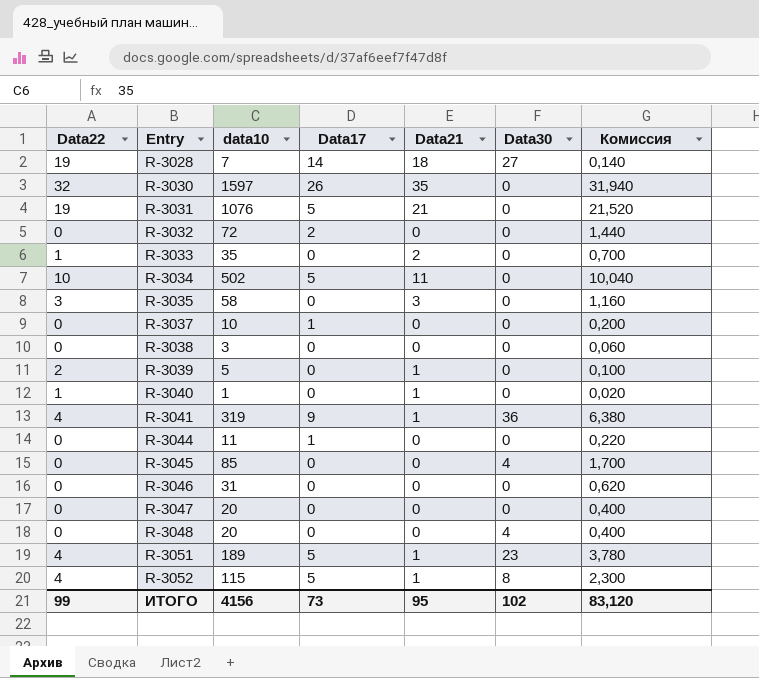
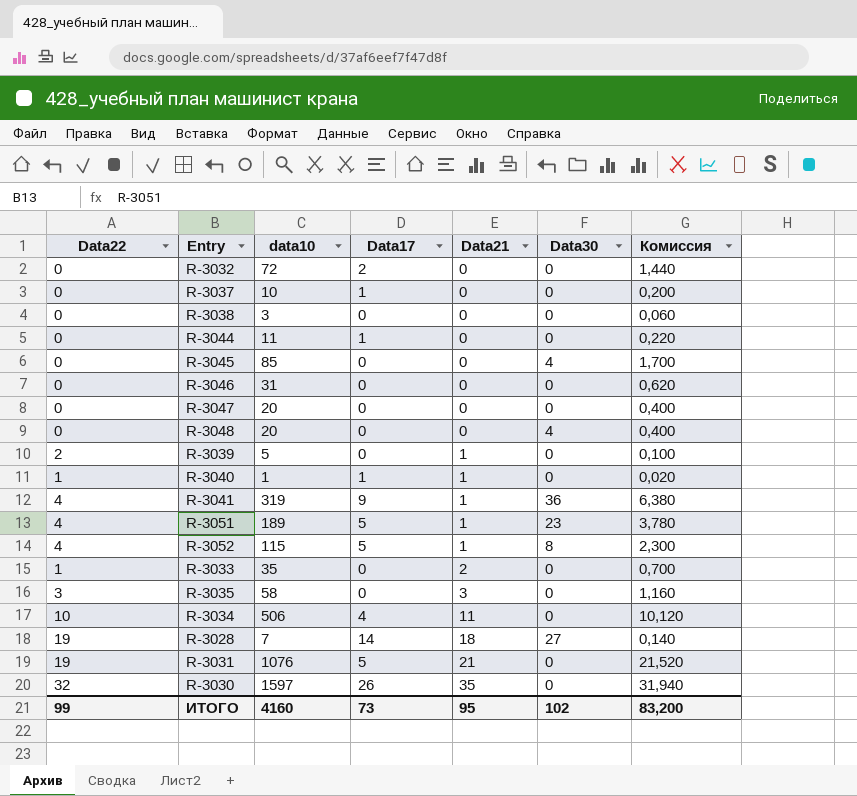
row order: Entry ascending -> Data21 ascending
R-3040 | Data17: 0 -> 1
R-3034 | data10: 502 -> 506
R-3034 | Data17: 5 -> 4
R-3034 | Комиссия: 10,040 -> 10,120
ИТОГО | data10: 4156 -> 4160
ИТОГО | Комиссия: 83,120 -> 83,200

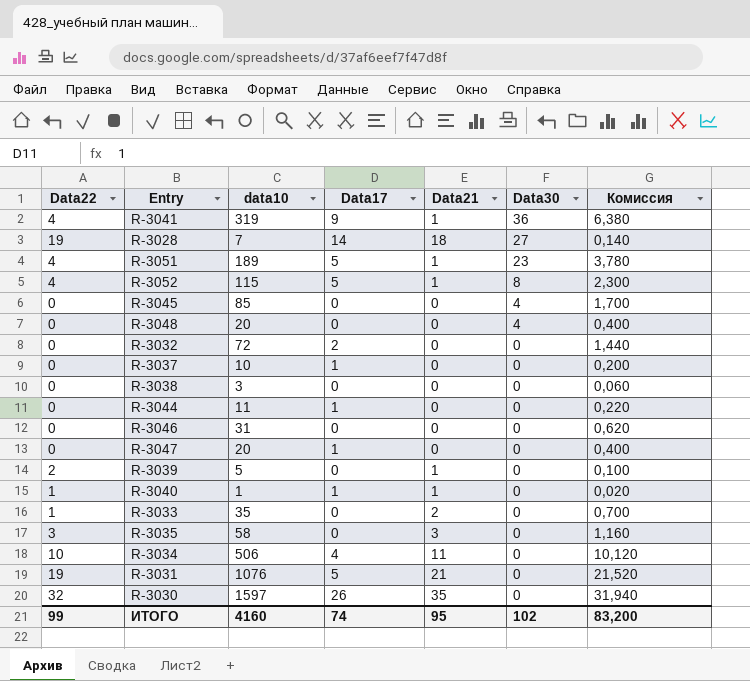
row order: Data21 ascending -> Data30 descending
R-3047 | Data17: 0 -> 1
ИТОГО | Data17: 73 -> 74

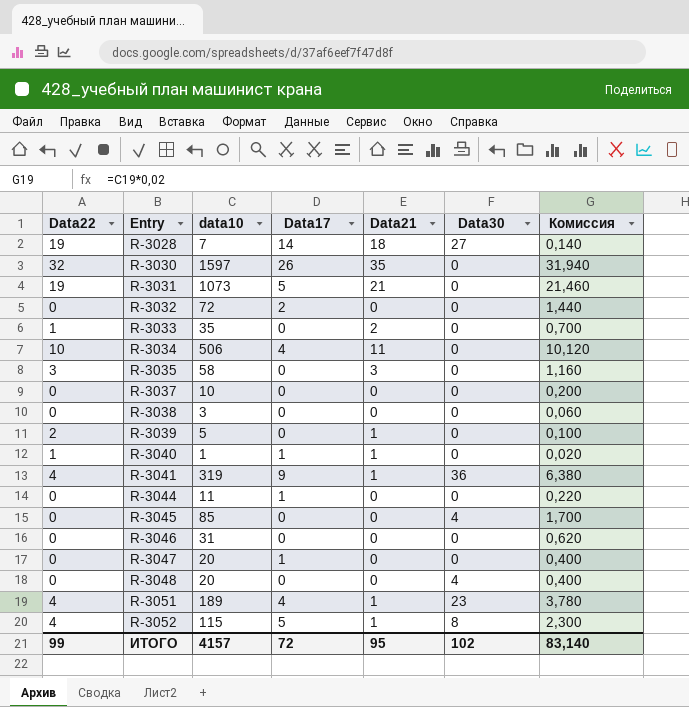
row order: Data30 descending -> Entry ascending
R-3031 | data10: 1076 -> 1073
R-3031 | Комиссия: 21,520 -> 21,460
R-3037 | Data17: 1 -> 0
R-3051 | Data17: 5 -> 4
ИТОГО | data10: 4160 -> 4157
ИТОГО | Data17: 74 -> 72
ИТОГО | Комиссия: 83,200 -> 83,140

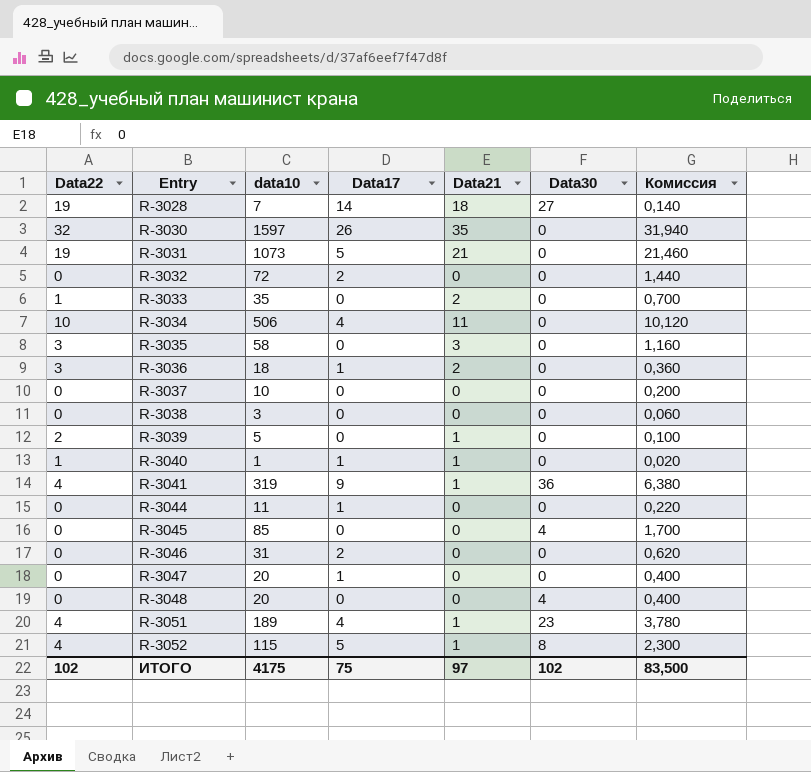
row R-3036: none -> 3 | 18 | 1 | 2 | 0 | 0,360
R-3046 | Data17: 0 -> 2
ИТОГО | Data22: 99 -> 102
ИТОГО | data10: 4157 -> 4175
ИТОГО | Data17: 72 -> 75
ИТОГО | Data21: 95 -> 97
ИТОГО | Комиссия: 83,140 -> 83,500

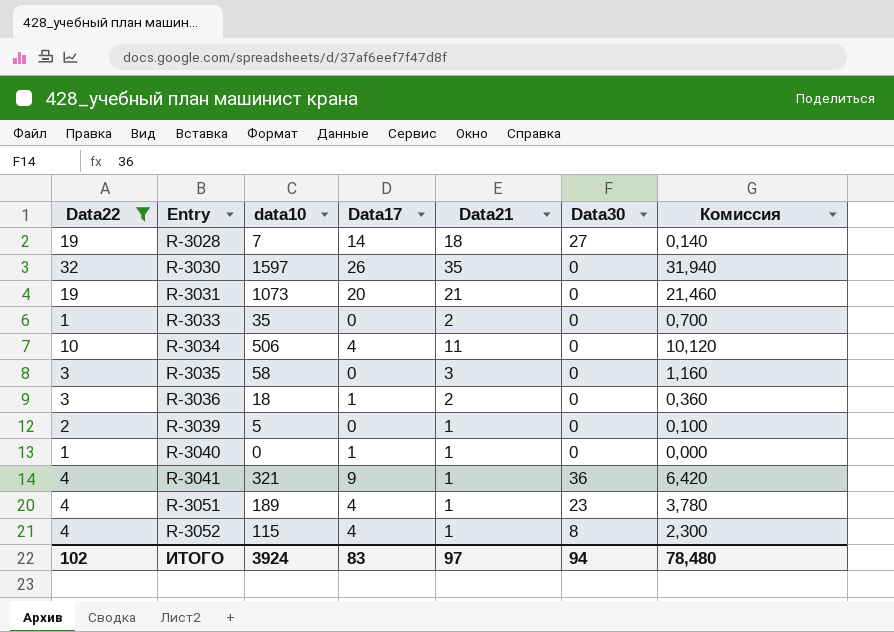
filter: none -> Data22 != 0
R-3031 | Data17: 5 -> 20
R-3040 | data10: 1 -> 0
R-3040 | Комиссия: 0,020 -> 0,000
R-3041 | data10: 319 -> 321
R-3041 | Комиссия: 6,380 -> 6,420
R-3052 | Data17: 5 -> 4
ИТОГО | data10: 4175 -> 3924
ИТОГО | Data17: 75 -> 83
ИТОГО | Data30: 102 -> 94
ИТОГО | Комиссия: 83,500 -> 78,480

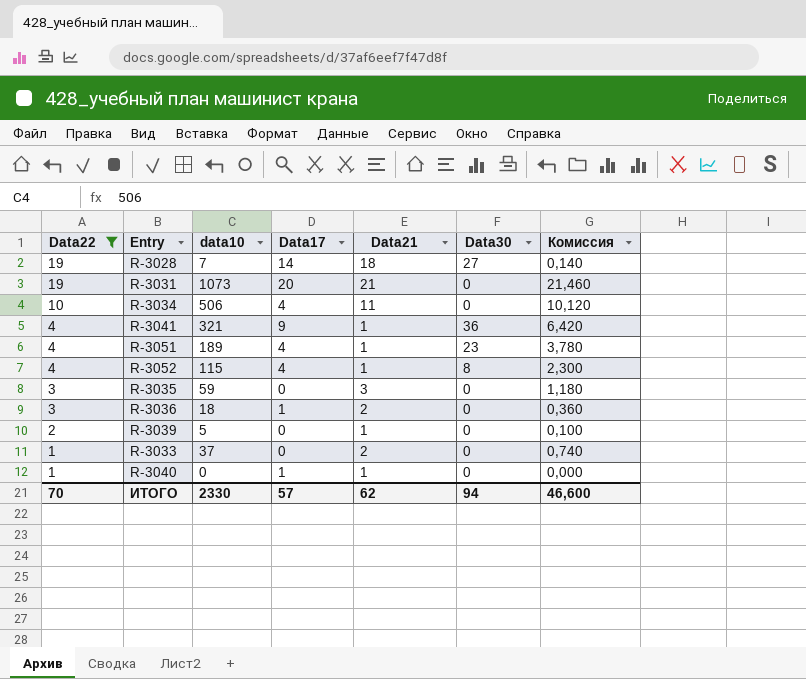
row order: Entry ascending -> Data22 descending
row R-3030: 32 | 1597 | 26 | 35 | 0 | 31,940 -> none
R-3035 | data10: 58 -> 59
R-3035 | Комиссия: 1,160 -> 1,180
R-3033 | data10: 35 -> 37
R-3033 | Комиссия: 0,700 -> 0,740
ИТОГО | Data22: 102 -> 70
ИТОГО | data10: 3924 -> 2330
ИТОГО | Data17: 83 -> 57
ИТОГО | Data21: 97 -> 62
ИТОГО | Комиссия: 78,480 -> 46,600

